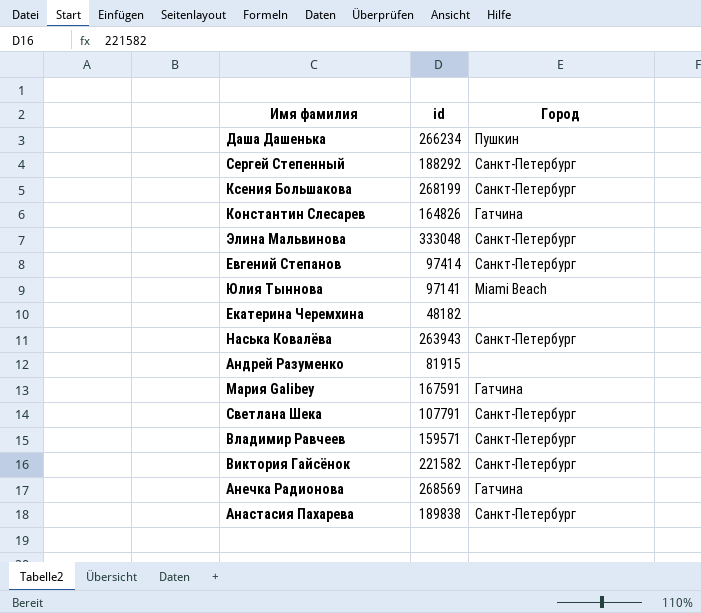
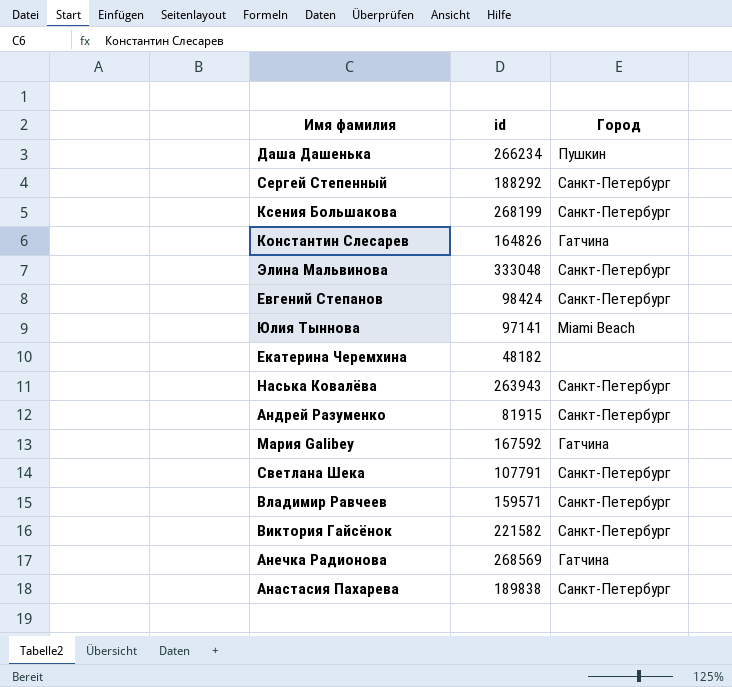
Евгений Степанов | id: 97414 -> 98424
Андрей Разуменко | Город: none -> Санкт-Петербург
Мария Galibey | id: 167591 -> 167592

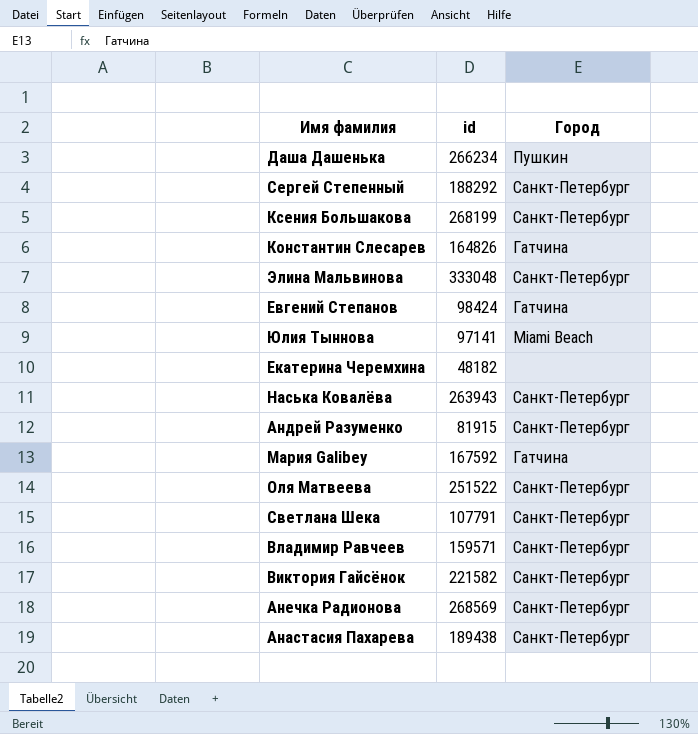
Евгений Степанов | Город: Санкт-Петербург -> Гатчина
row Оля Матвеева: none -> 251522 | Санкт-Петербург
Анечка Радионова | Город: Гатчина -> Санкт-Петербург
Анастасия Пахарева | id: 189838 -> 189438

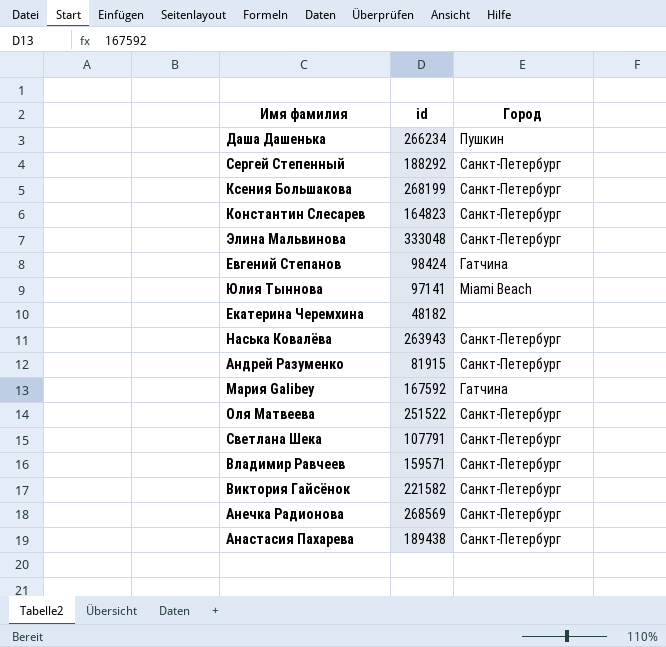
Константин Слесарев | id: 164826 -> 164823
Константин Слесарев | Город: Гатчина -> Санкт-Петербург

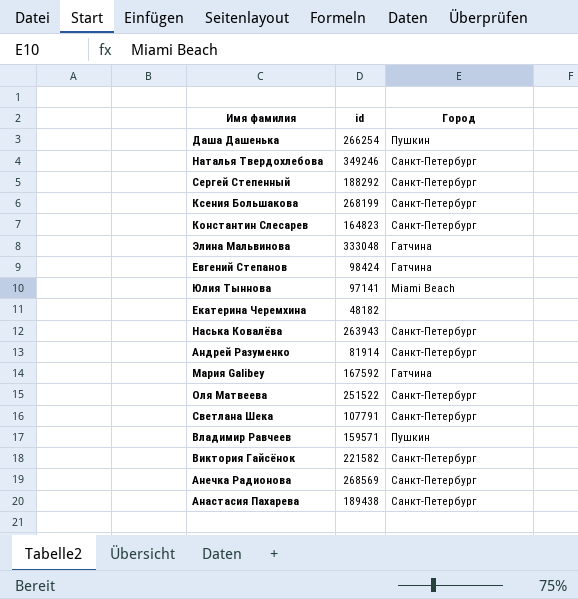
Даша Дашенька | id: 266234 -> 266254
row Наталья Твердохлебова: none -> 349246 | Санкт-Петербург
Элина Мальвинова | Город: Санкт-Петербург -> Гатчина
Андрей Разуменко | id: 81915 -> 81914
Владимир Равчеев | Город: Санкт-Петербург -> Пушкин

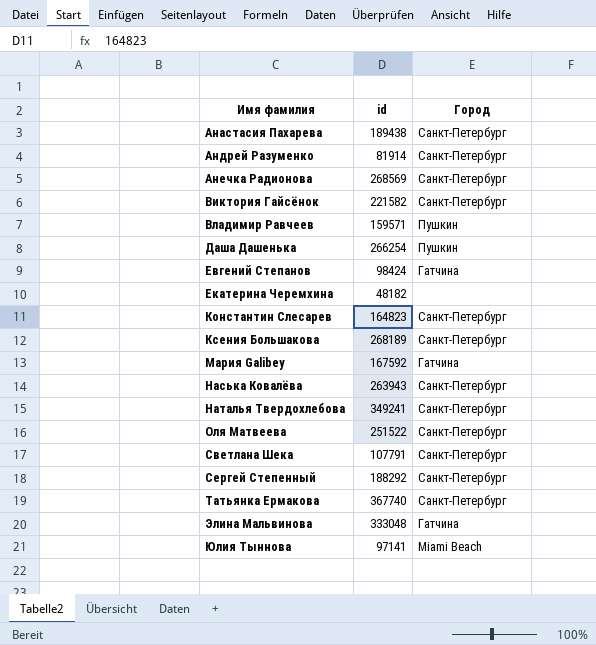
row order: none -> Имя фамилия ascending
Ксения Большакова | id: 268199 -> 268189
Наталья Твердохлебова | id: 349246 -> 349241
row Татьянка Ермакова: none -> 367740 | Санкт-Петербург

